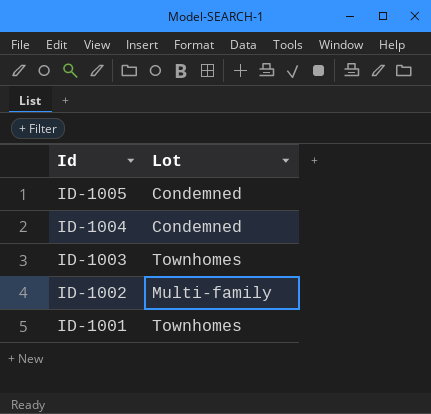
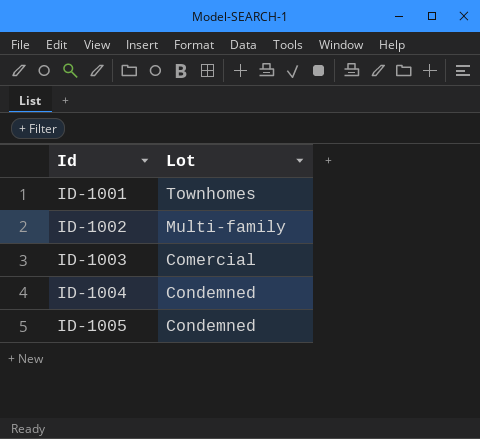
row order: Id descending -> Id ascending
ID-1003 | Lot: Townhomes -> Comercial

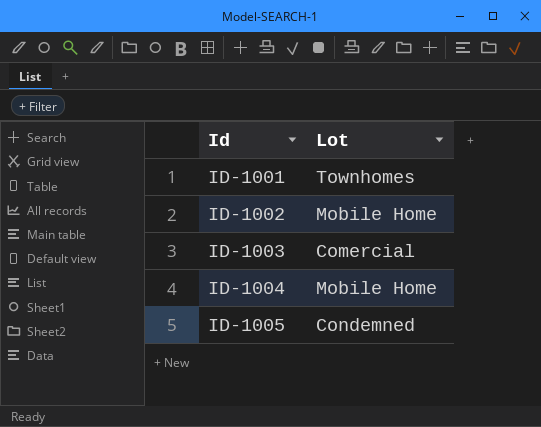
ID-1002 | Lot: Multi-family -> Mobile Home
ID-1004 | Lot: Condemned -> Mobile Home

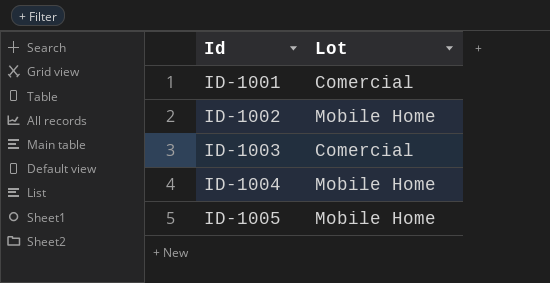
ID-1001 | Lot: Townhomes -> Comercial
ID-1005 | Lot: Condemned -> Mobile Home

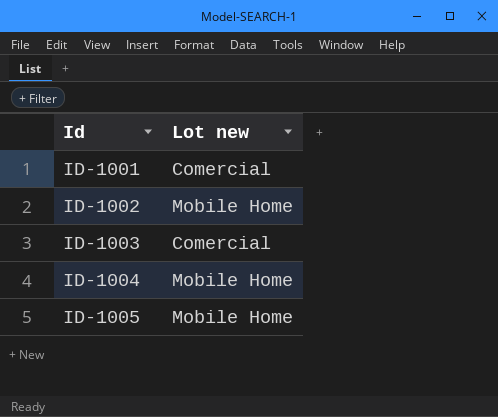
column name: Lot -> Lot new

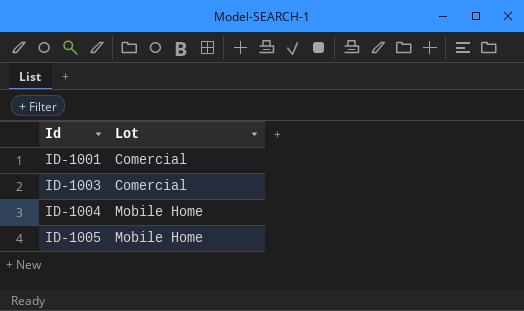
column name: Lot new -> Lot
row ID-1002: Mobile Home -> none

